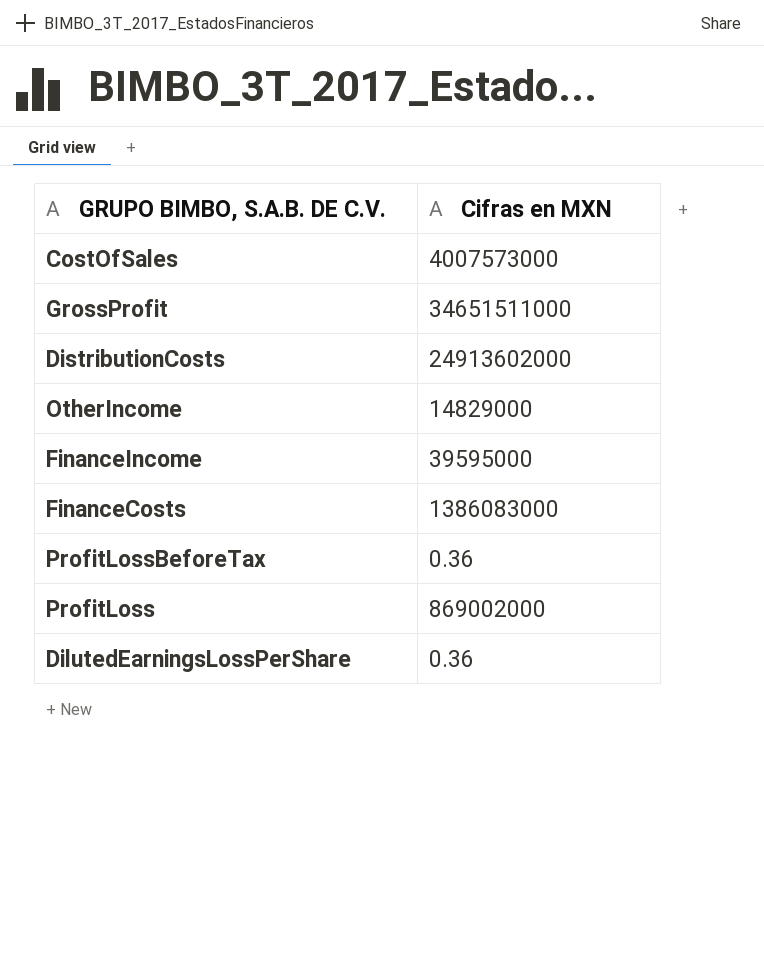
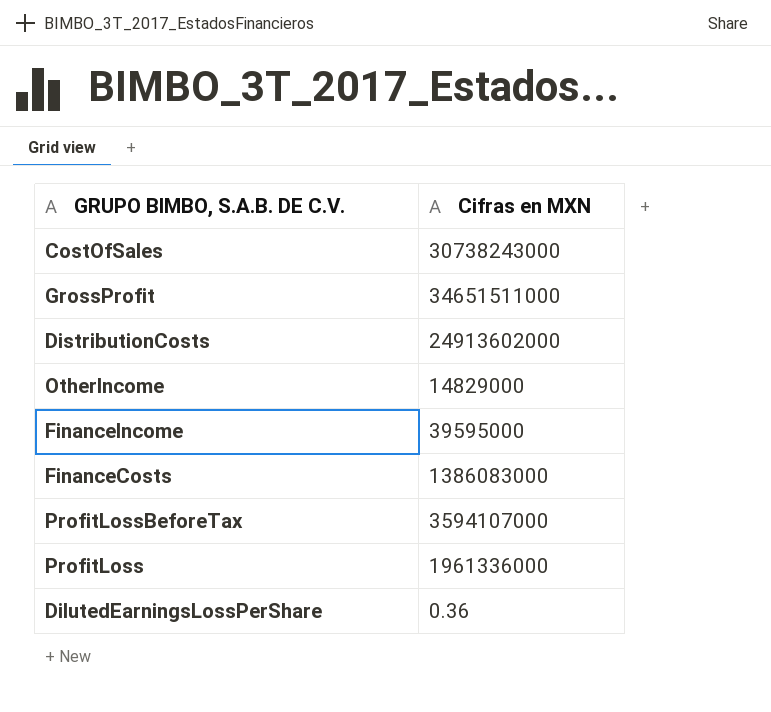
CostOfSales | Cifras en MXN: 4007573000 -> 30738243000
ProfitLossBeforeTax | Cifras en MXN: 0.36 -> 3594107000
ProfitLoss | Cifras en MXN: 869002000 -> 1961336000

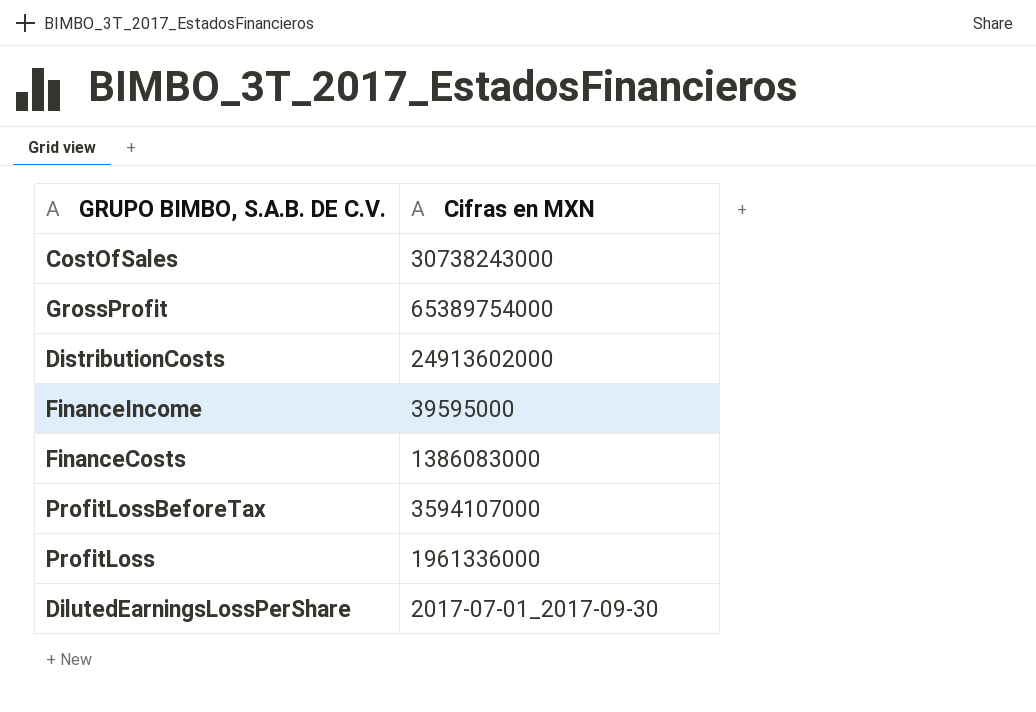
row OtherIncome: 14829000 -> none
GrossProfit | Cifras en MXN: 34651511000 -> 65389754000
DilutedEarningsLossPerShare | Cifras en MXN: 0.36 -> 2017-07-01_2017-09-30

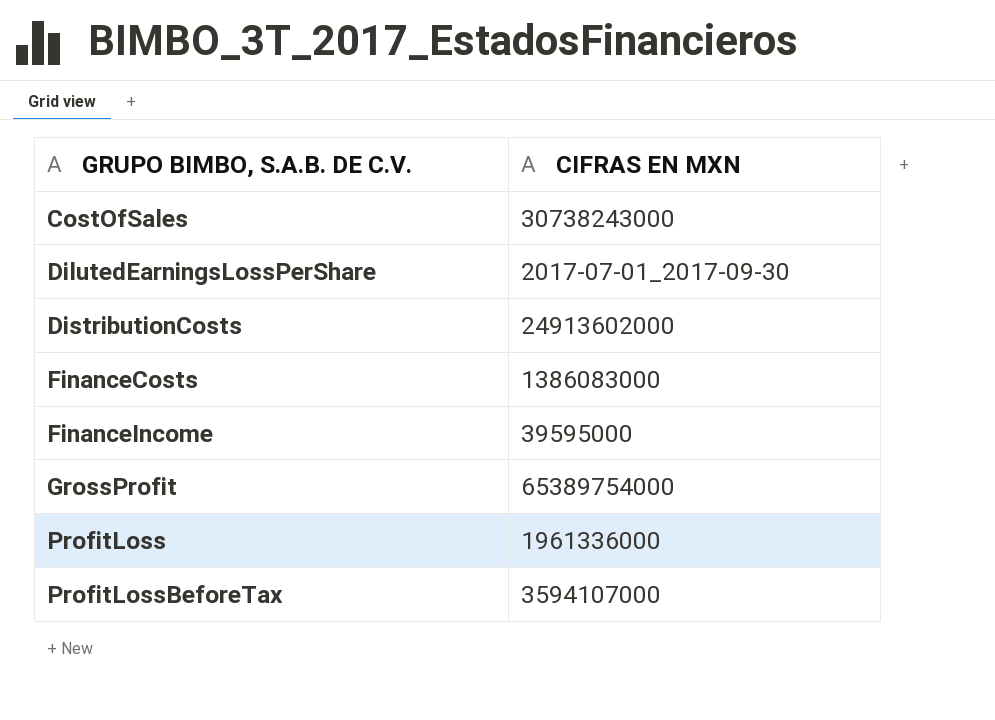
row order: none -> GRUPO BIMBO, S.A.B. DE C.V. ascending
column name: Cifras en MXN -> CIFRAS EN MXN

